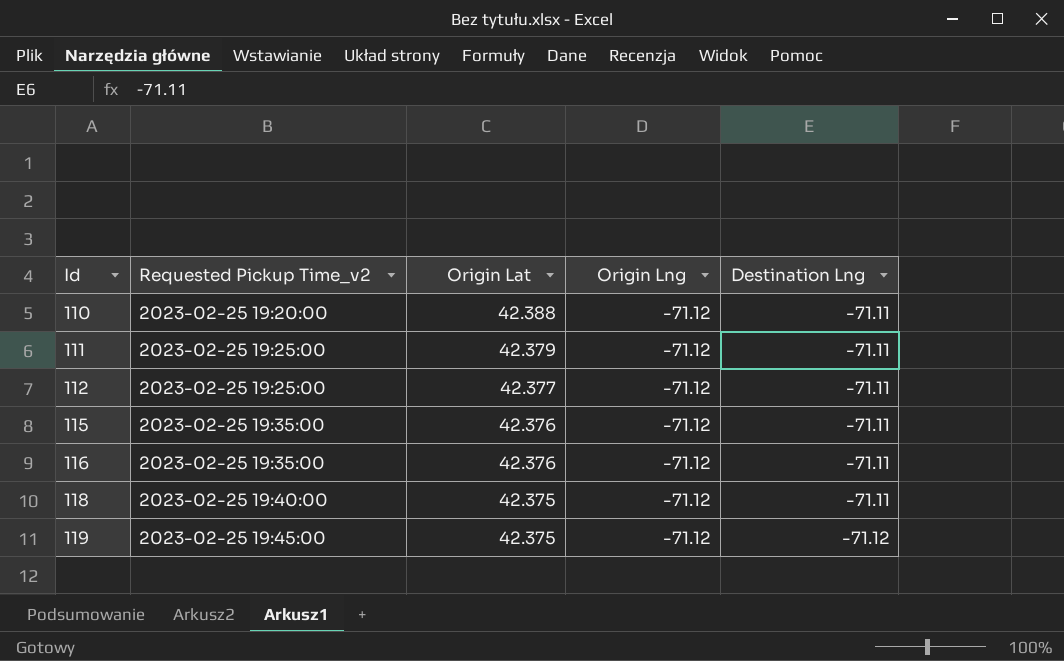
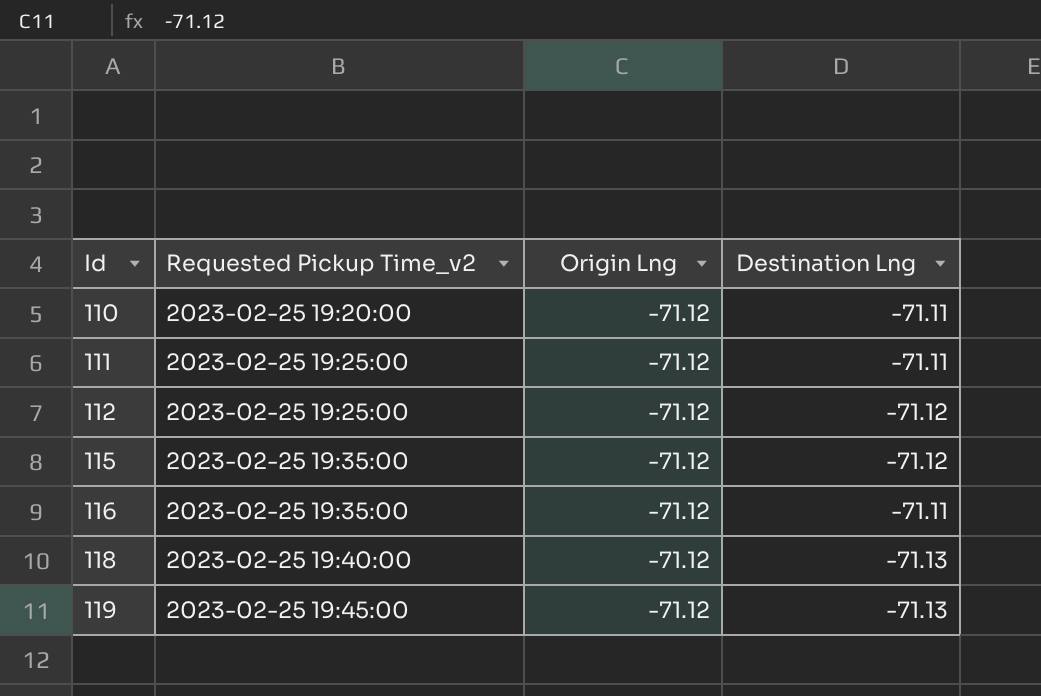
column Origin Lat | position: 3 -> none
112 | Destination Lng: -71.11 -> -71.12
115 | Destination Lng: -71.11 -> -71.12
118 | Destination Lng: -71.11 -> -71.13
119 | Destination Lng: -71.12 -> -71.13

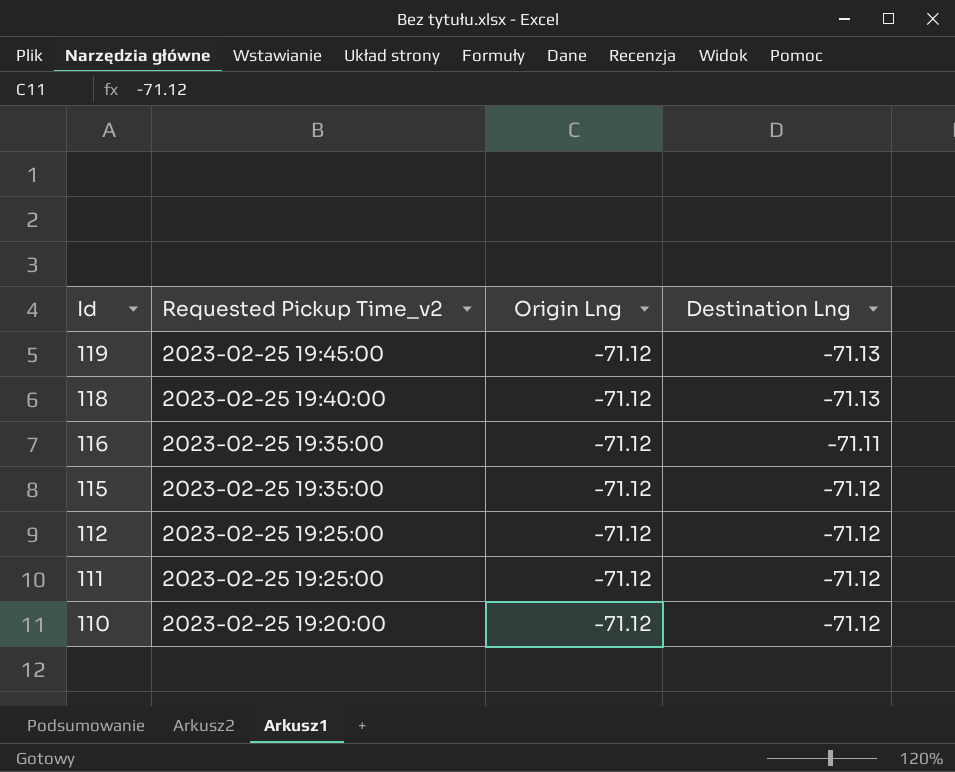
row order: Id ascending -> Id descending
111 | Destination Lng: -71.11 -> -71.12
110 | Destination Lng: -71.11 -> -71.12

